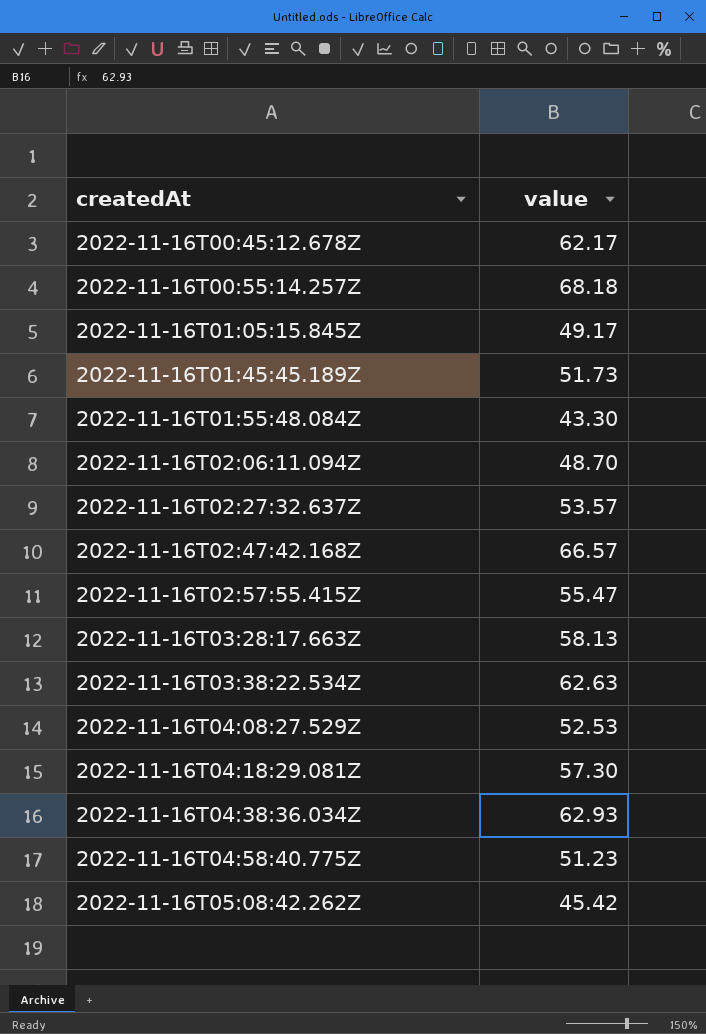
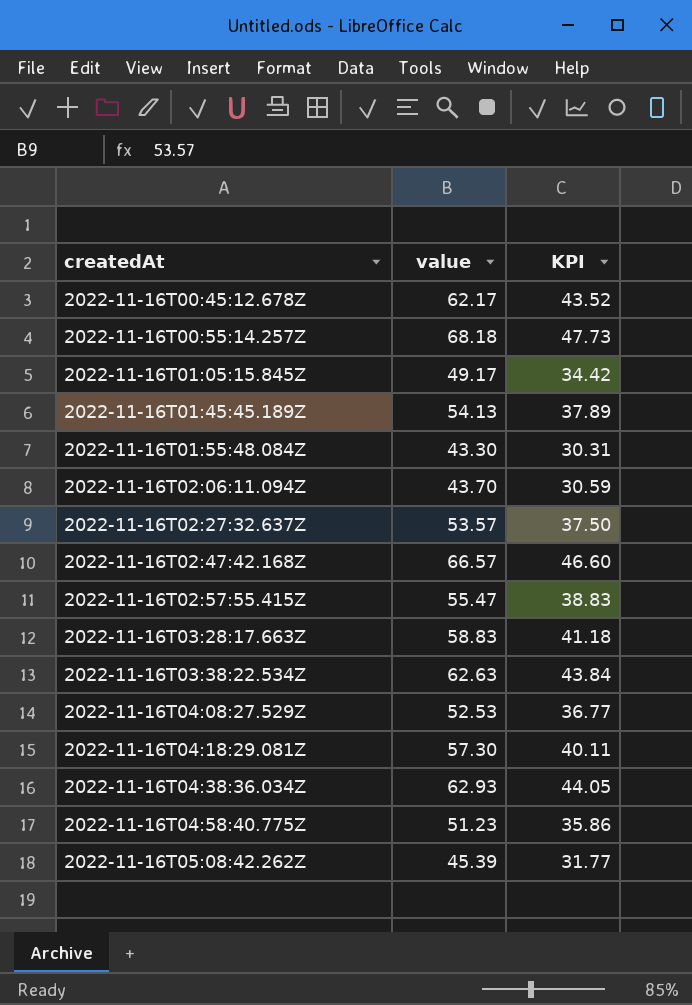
column KPI | formula: none -> [value] * 0.7
2022-11-16T01:45:45.189Z | value: 51.73 -> 54.13
2022-11-16T02:06:11.094Z | value: 48.70 -> 43.70
2022-11-16T03:28:17.663Z | value: 58.13 -> 58.83
2022-11-16T05:08:42.262Z | value: 45.42 -> 45.39

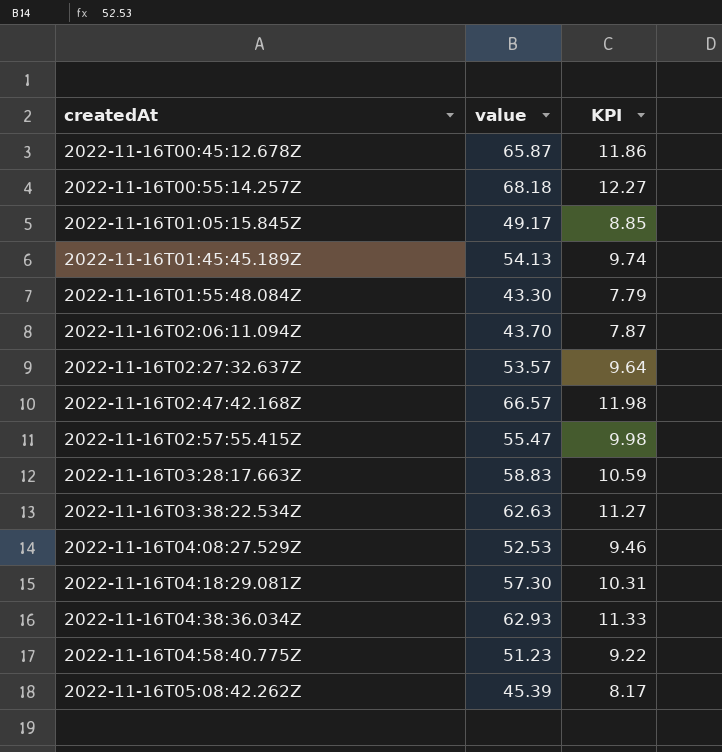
column KPI | formula: [value] * 0.7 -> [value] * 0.18
2022-11-16T00:45:12.678Z | value: 62.17 -> 65.87

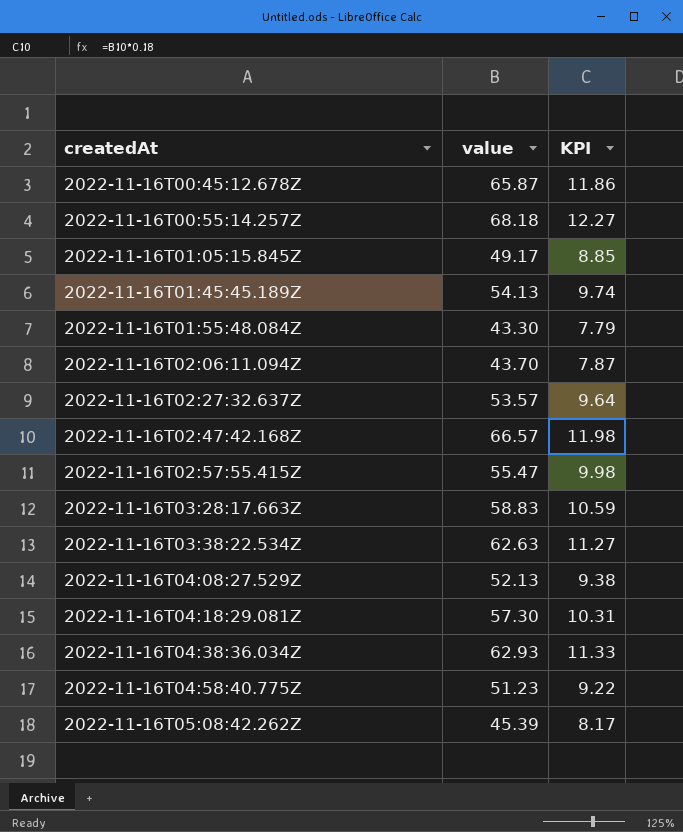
2022-11-16T04:08:27.529Z | value: 52.53 -> 52.13
2022-11-16T04:08:27.529Z | KPI: 9.46 -> 9.38

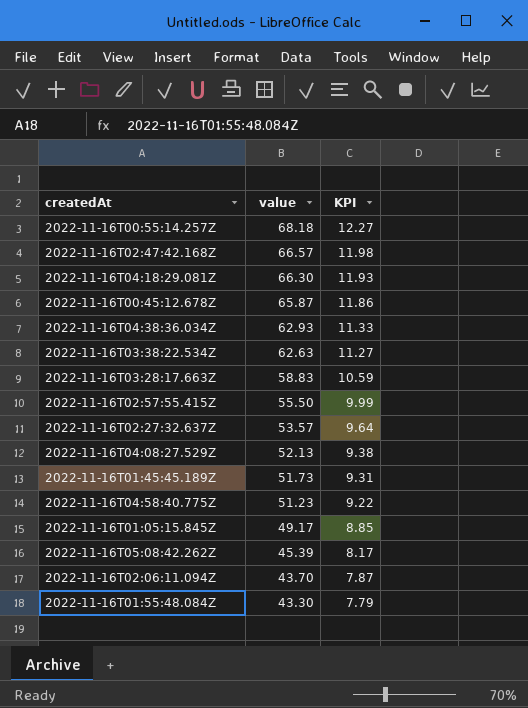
row order: createdAt ascending -> value descending
2022-11-16T04:18:29.081Z | value: 57.30 -> 66.30
2022-11-16T04:18:29.081Z | KPI: 10.31 -> 11.93
2022-11-16T02:57:55.415Z | value: 55.47 -> 55.50
2022-11-16T02:57:55.415Z | KPI: 9.98 -> 9.99
2022-11-16T01:45:45.189Z | value: 54.13 -> 51.73
2022-11-16T01:45:45.189Z | KPI: 9.74 -> 9.31

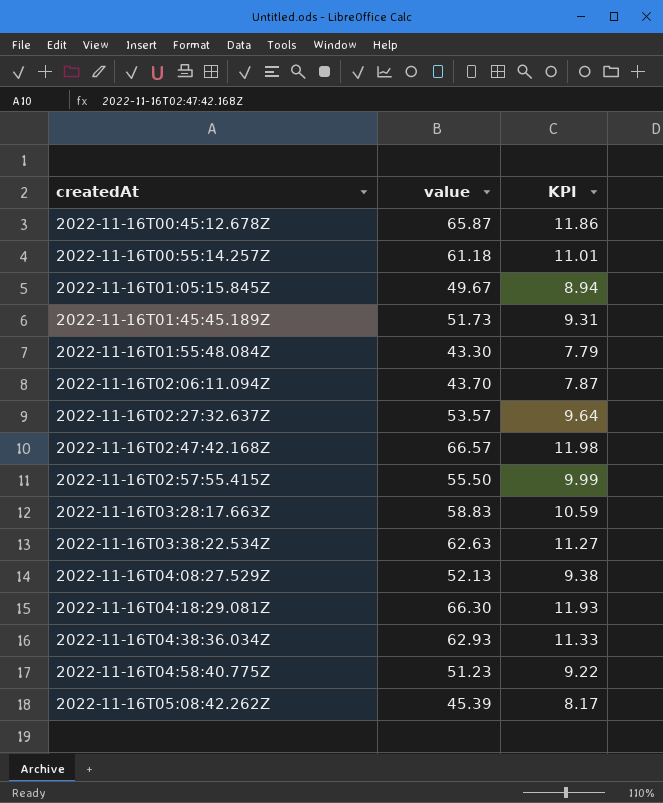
row order: value descending -> createdAt ascending
2022-11-16T00:55:14.257Z | value: 68.18 -> 61.18
2022-11-16T00:55:14.257Z | KPI: 12.27 -> 11.01
2022-11-16T01:05:15.845Z | value: 49.17 -> 49.67
2022-11-16T01:05:15.845Z | KPI: 8.85 -> 8.94

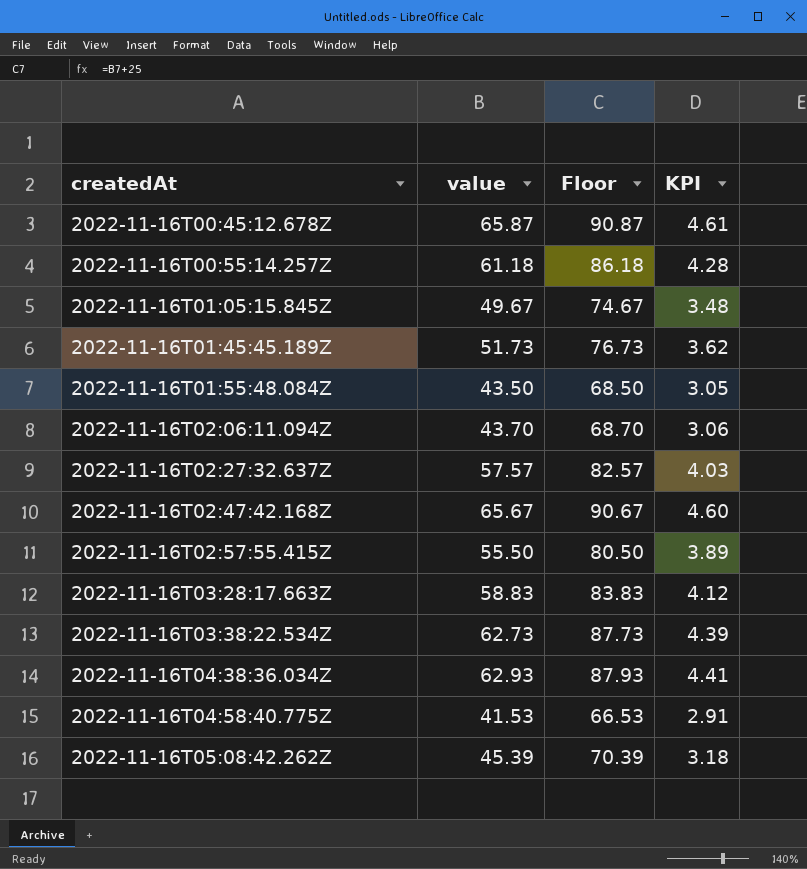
column Floor | formula: none -> [value] + 25
column KPI | formula: [value] * 0.18 -> [value] * 0.07
row 2022-11-16T04:08:27.529Z: 52.13 | 9.38 -> none
row 2022-11-16T04:18:29.081Z: 66.30 | 11.93 -> none
2022-11-16T01:55:48.084Z | value: 43.30 -> 43.50
2022-11-16T02:27:32.637Z | value: 53.57 -> 57.57
2022-11-16T02:47:42.168Z | value: 66.57 -> 65.67
2022-11-16T03:38:22.534Z | value: 62.63 -> 62.73
2022-11-16T04:58:40.775Z | value: 51.23 -> 41.53

